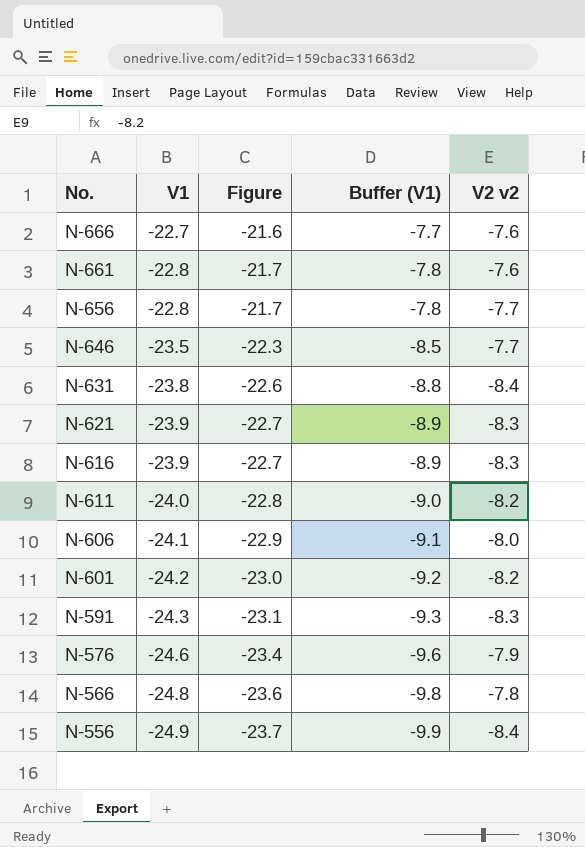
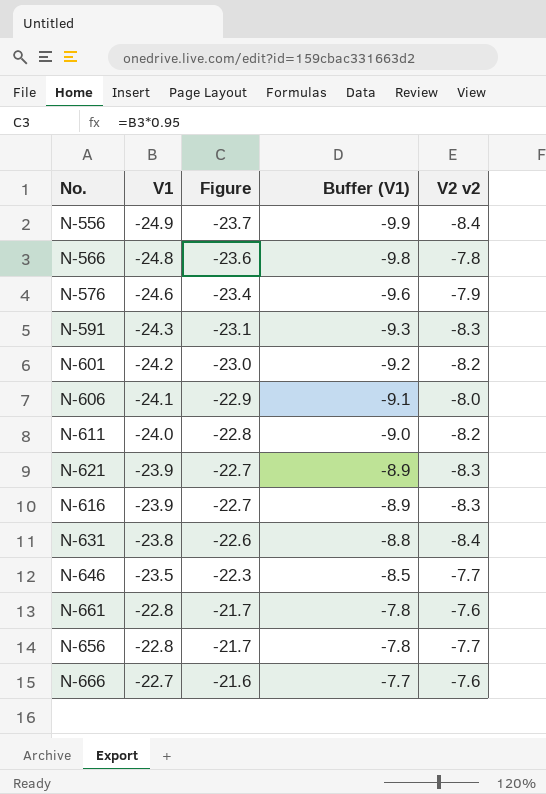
row order: No. descending -> V1 ascending

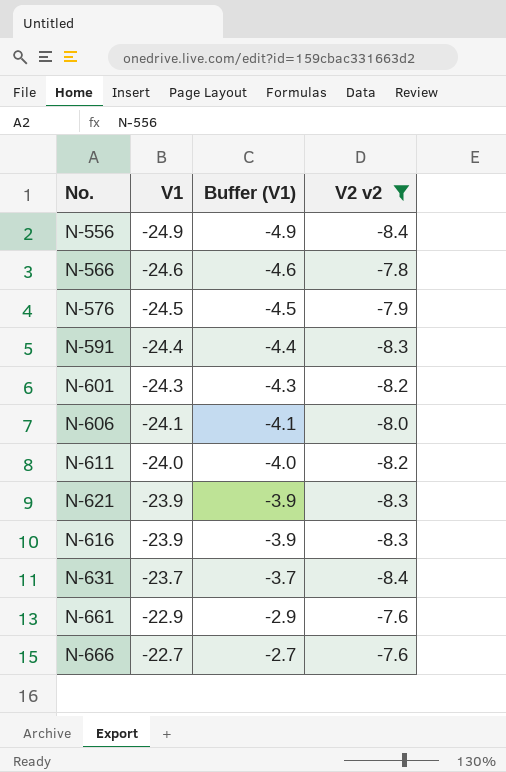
filter: none -> V2 v2 != -7.7
column Figure | formula: [V1] * 0.95 -> none
column Buffer (V1) | formula: [V1] + 15 -> [V1] + 20
N-566 | V1: -24.8 -> -24.6
N-576 | V1: -24.6 -> -24.5
N-591 | V1: -24.3 -> -24.4
N-601 | V1: -24.2 -> -24.3
N-631 | V1: -23.8 -> -23.7
N-661 | V1: -22.8 -> -22.9

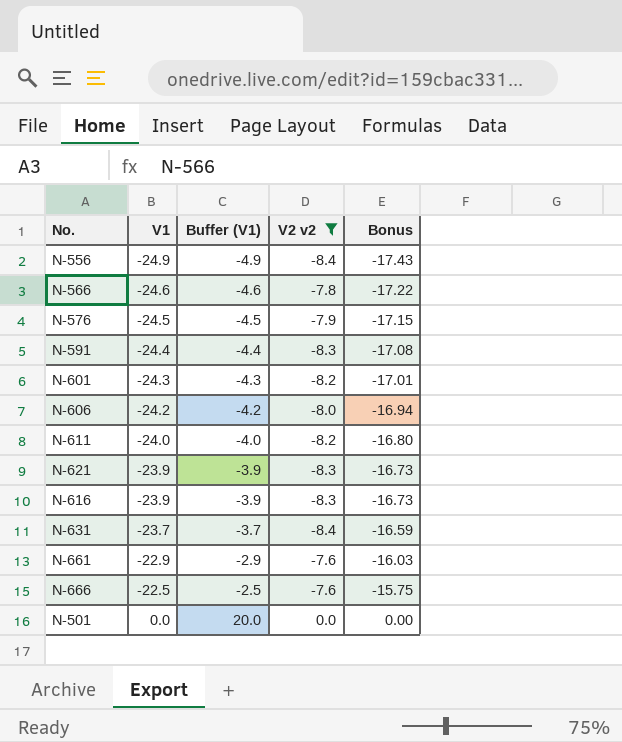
column Bonus | formula: none -> [V1] * 0.7
N-606 | V1: -24.1 -> -24.2
N-606 | Buffer (V1): -4.1 -> -4.2
N-666 | V1: -22.7 -> -22.5
N-666 | Buffer (V1): -2.7 -> -2.5
row N-501: none -> 0.0 | 20.0 | 0.0 | 0.00

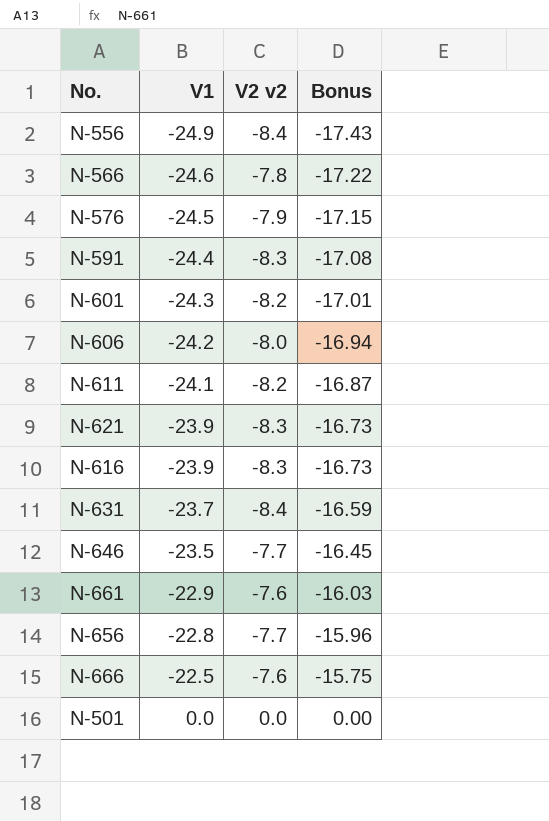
filter: V2 v2 != -7.7 -> none
column Buffer (V1) | formula: [V1] + 20 -> none
N-611 | V1: -24.0 -> -24.1
N-611 | Bonus: -16.80 -> -16.87

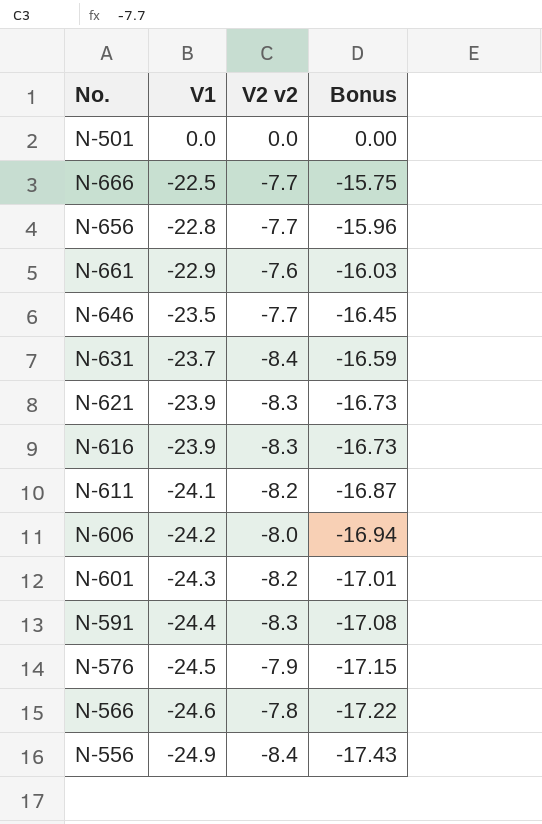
row order: V1 ascending -> V1 descending
N-666 | V2 v2: -7.6 -> -7.7

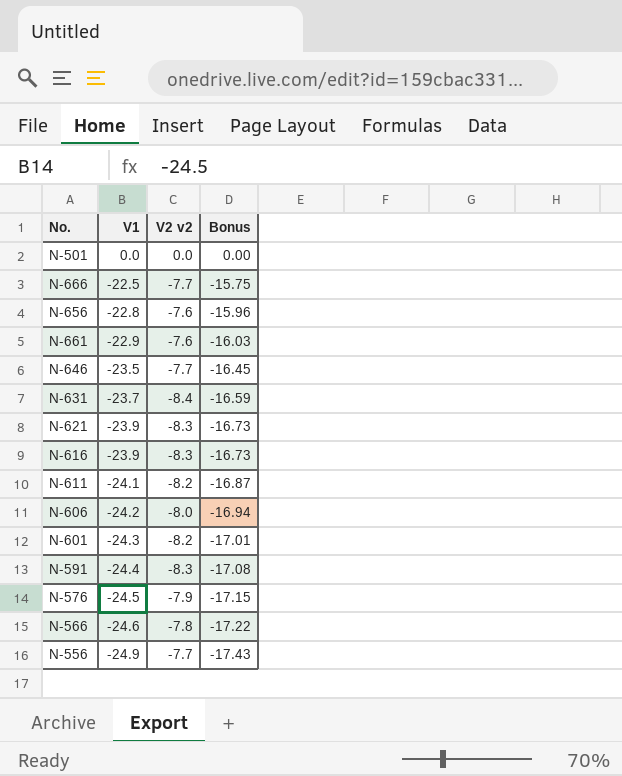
N-656 | V2 v2: -7.7 -> -7.6
N-556 | V2 v2: -8.4 -> -7.7

